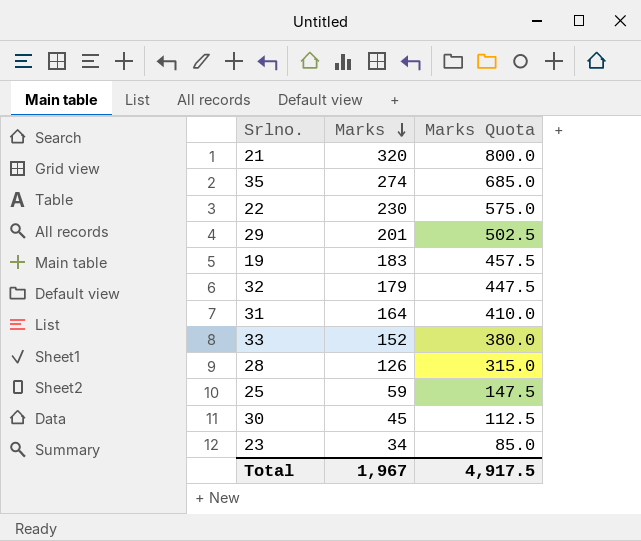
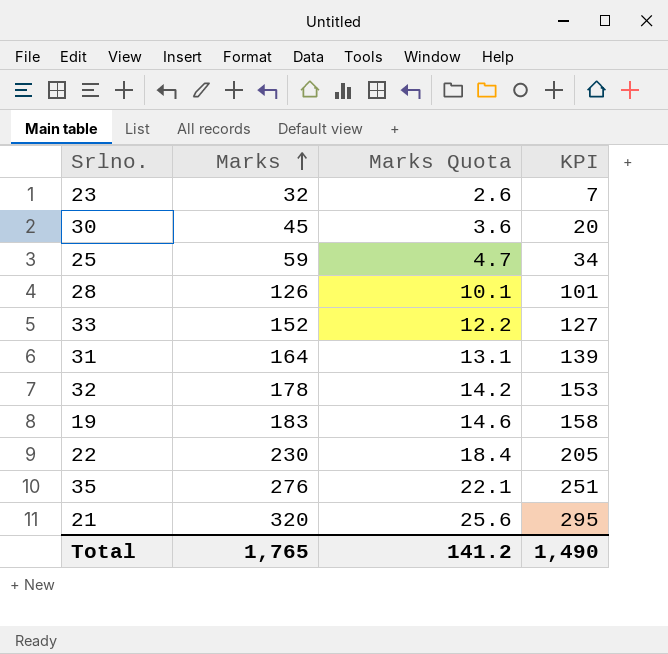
row order: Marks descending -> Marks ascending
column Marks Quota | formula: [Marks] * 2.5 -> [Marks] * 0.08
column KPI | formula: none -> [Marks] - 25
row 29: 201 | 502.5 -> none
23 | Marks: 34 -> 32
32 | Marks: 179 -> 178
35 | Marks: 274 -> 276
Total | Marks: 1,967 -> 1,765
Total | Marks Quota: 4,917.5 -> 141.2

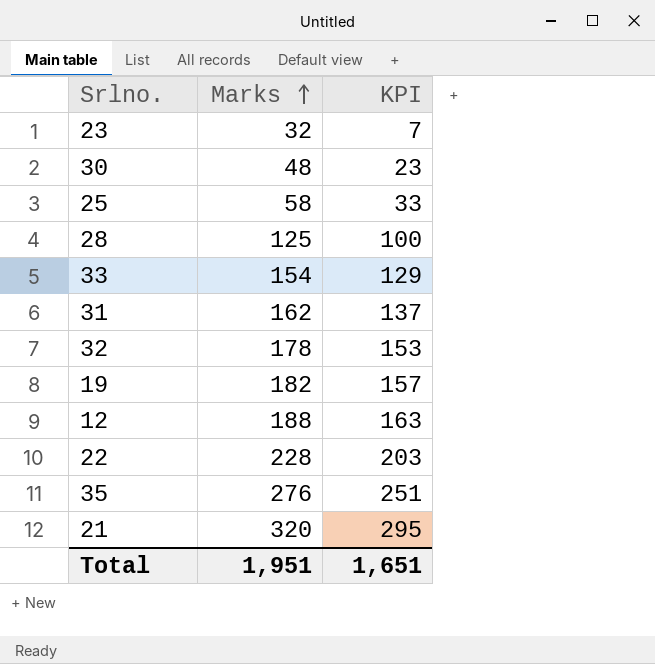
column Marks Quota | formula: [Marks] * 0.08 -> none
30 | Marks: 45 -> 48
30 | KPI: 20 -> 23
25 | Marks: 59 -> 58
25 | KPI: 34 -> 33
28 | Marks: 126 -> 125
28 | KPI: 101 -> 100
33 | Marks: 152 -> 154
33 | KPI: 127 -> 129
31 | Marks: 164 -> 162
31 | KPI: 139 -> 137
19 | Marks: 183 -> 182
19 | KPI: 158 -> 157
row 12: none -> 188 | 163
22 | Marks: 230 -> 228
22 | KPI: 205 -> 203
Total | Marks: 1,765 -> 1,951
Total | KPI: 1,490 -> 1,651

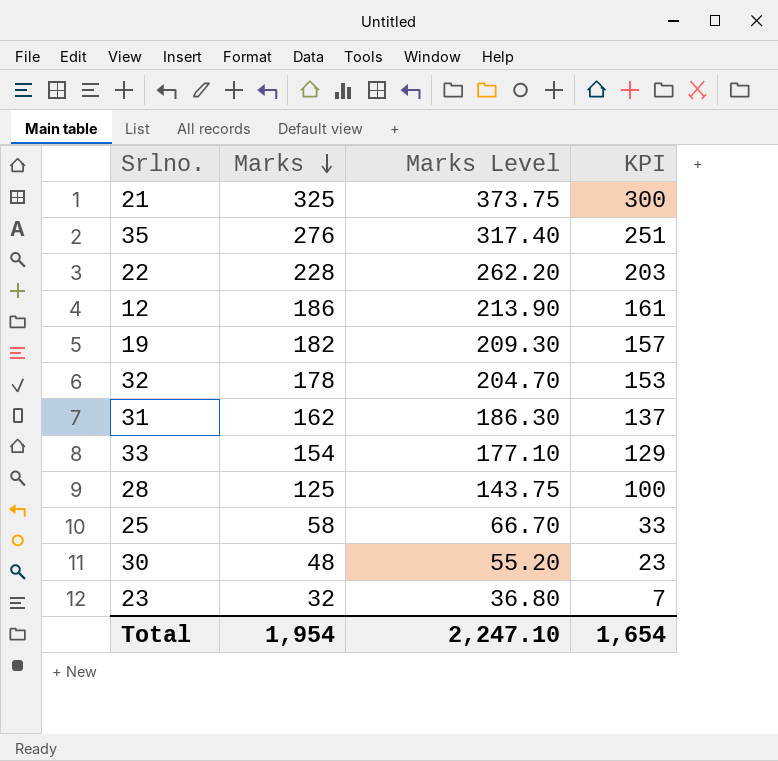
row order: Marks ascending -> Marks descending
column Marks Level | formula: none -> [Marks] * 1.15
21 | Marks: 320 -> 325
21 | KPI: 295 -> 300
12 | Marks: 188 -> 186
12 | KPI: 163 -> 161
Total | Marks: 1,951 -> 1,954
Total | KPI: 1,651 -> 1,654

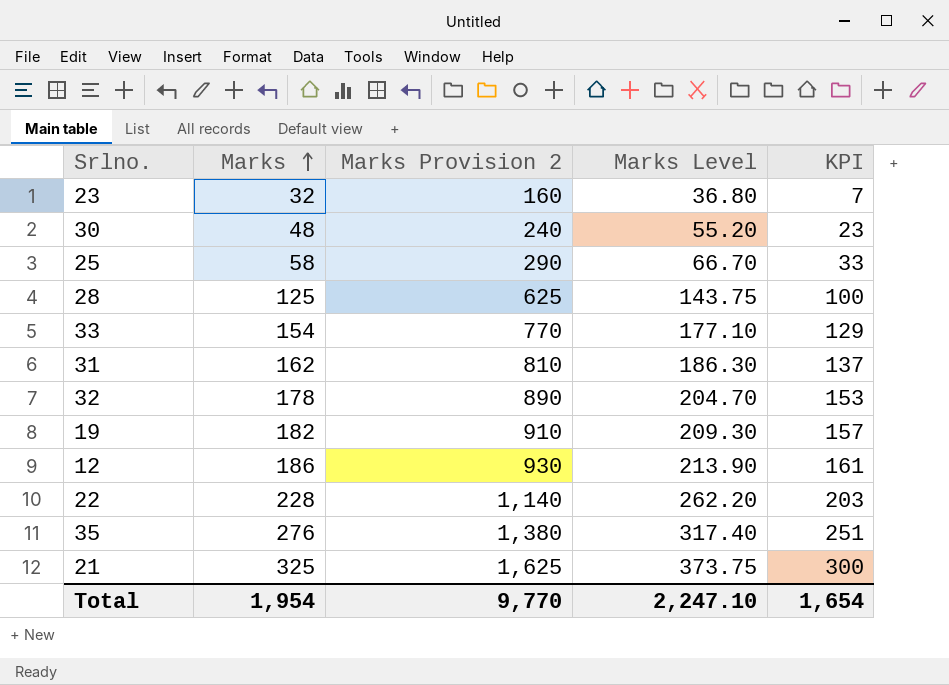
row order: Marks descending -> Marks ascending
column Marks Provision 2 | formula: none -> [Marks] * 5

